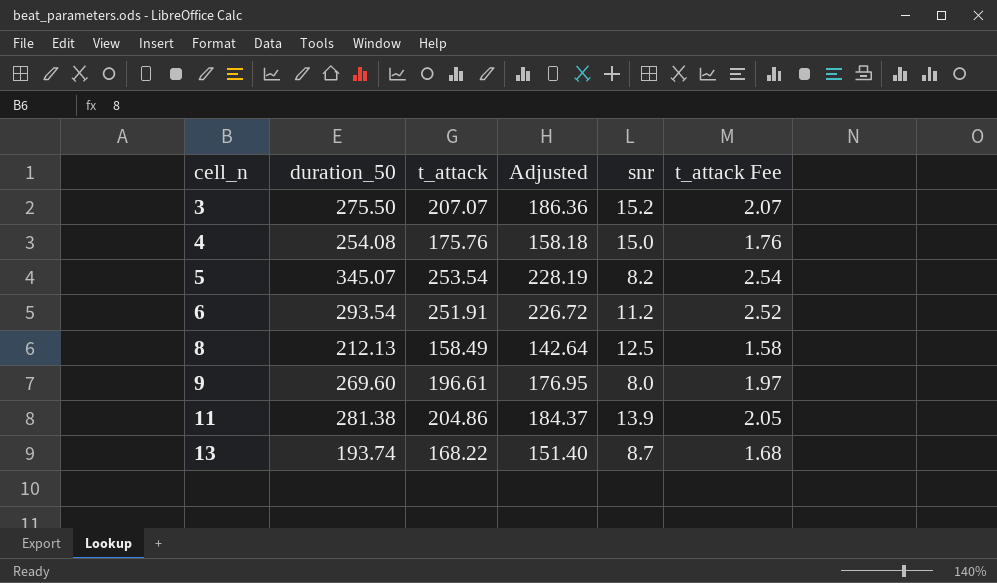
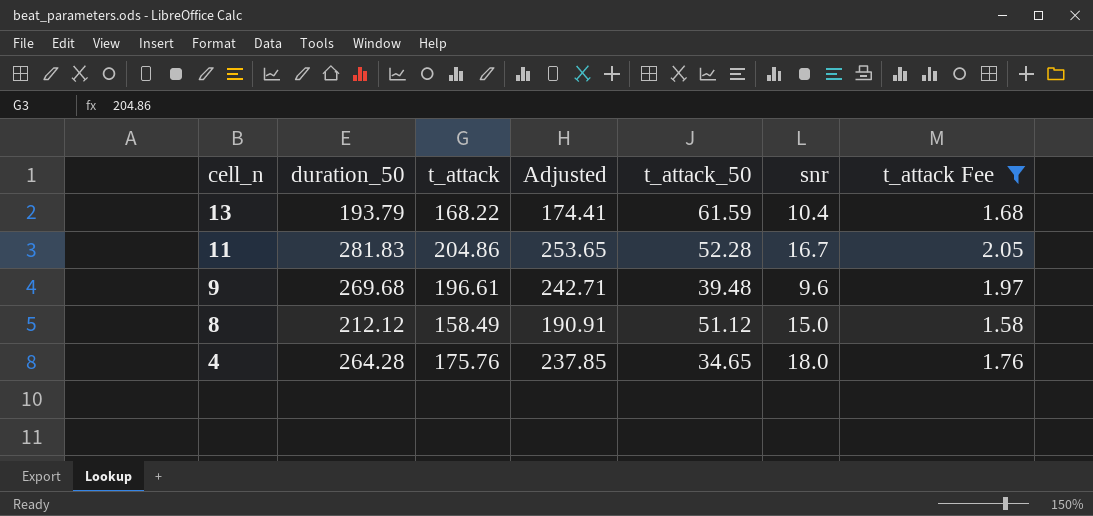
filter: none -> t_attack Fee <= 2.05
row order: cell_n ascending -> cell_n descending
column Adjusted | formula: [t_attack] * 0.9 -> [duration_50] * 0.9
column t_attack_50 | position: none -> 5
13 | duration_50: 193.74 -> 193.79
13 | snr: 8.7 -> 10.4
11 | duration_50: 281.38 -> 281.83
11 | snr: 13.9 -> 16.7
9 | duration_50: 269.60 -> 269.68
9 | snr: 8.0 -> 9.6
8 | duration_50: 212.13 -> 212.12
8 | snr: 12.5 -> 15.0
4 | duration_50: 254.08 -> 264.28
4 | snr: 15.0 -> 18.0

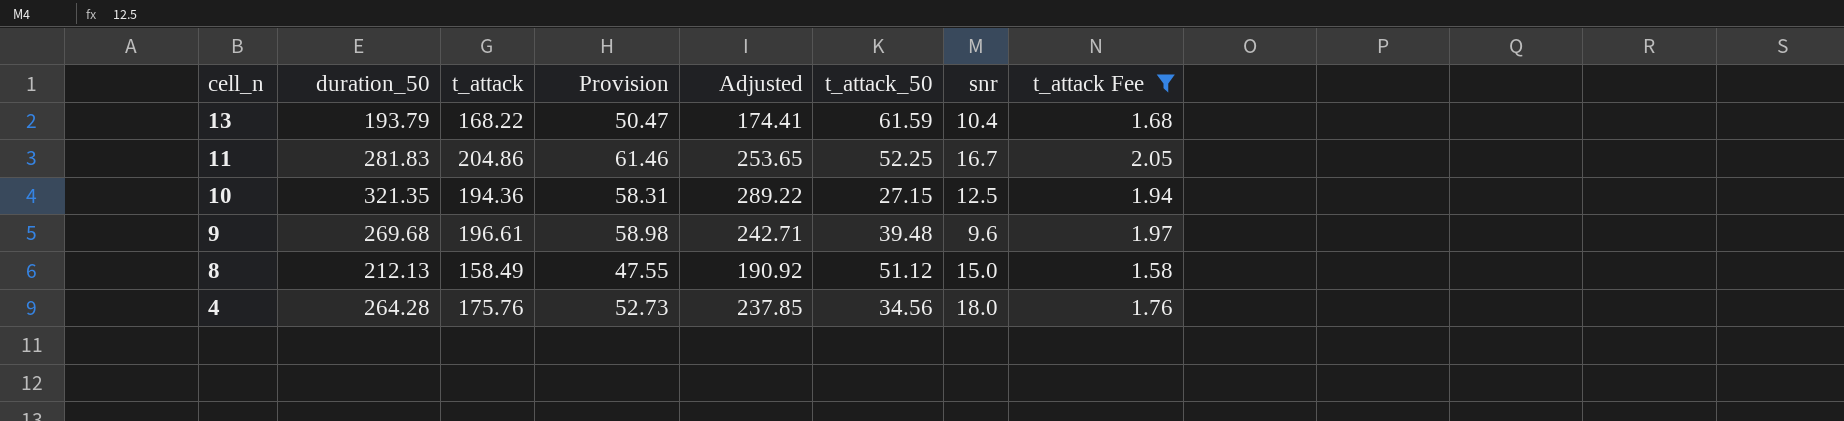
column Provision | formula: none -> [t_attack] * 0.3
11 | t_attack_50: 52.28 -> 52.25
row 10: none -> 321.35 | 194.36 | 58.31 | 289.22 | 27.15 | 12.5 | 1.94
8 | duration_50: 212.12 -> 212.13
8 | Adjusted: 190.91 -> 190.92
4 | t_attack_50: 34.65 -> 34.56

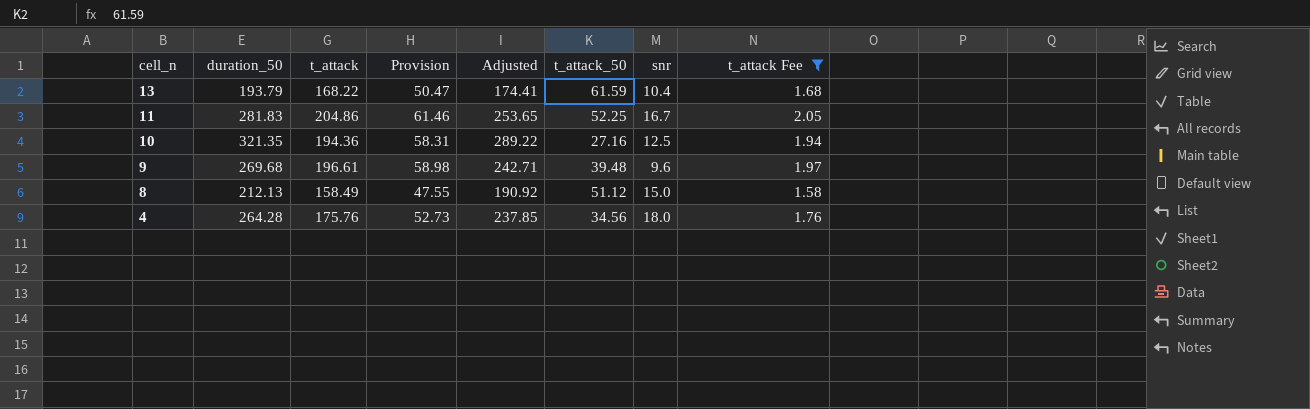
10 | t_attack_50: 27.15 -> 27.16

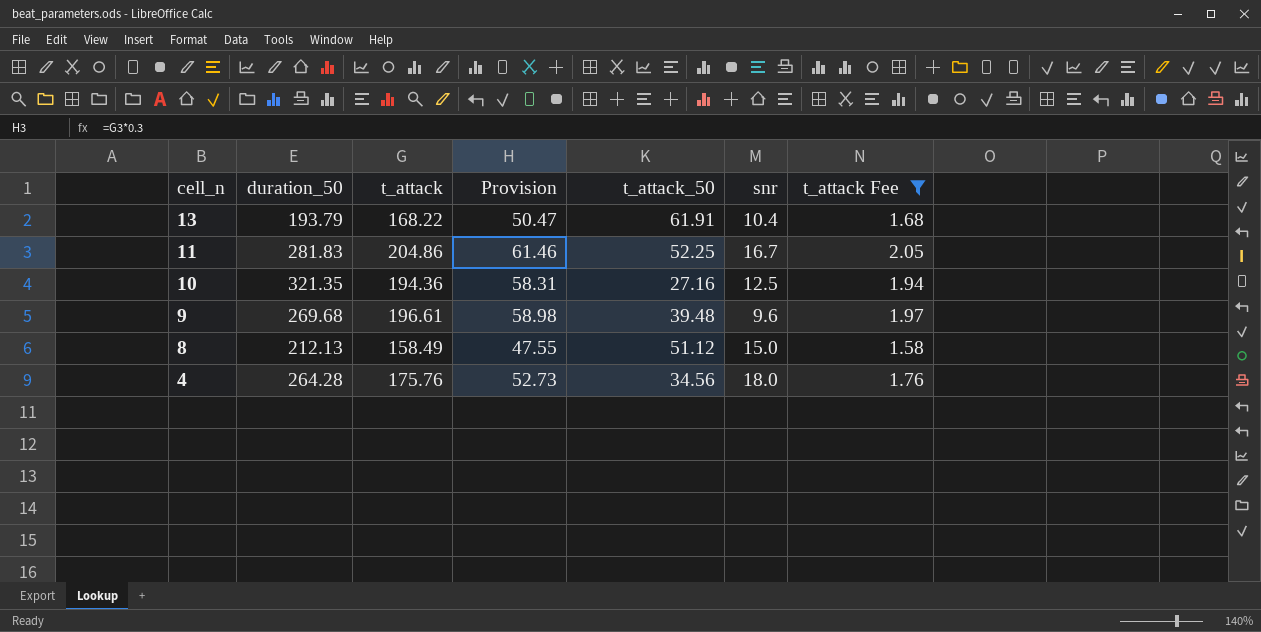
column Adjusted | formula: [duration_50] * 0.9 -> none
13 | t_attack_50: 61.59 -> 61.91

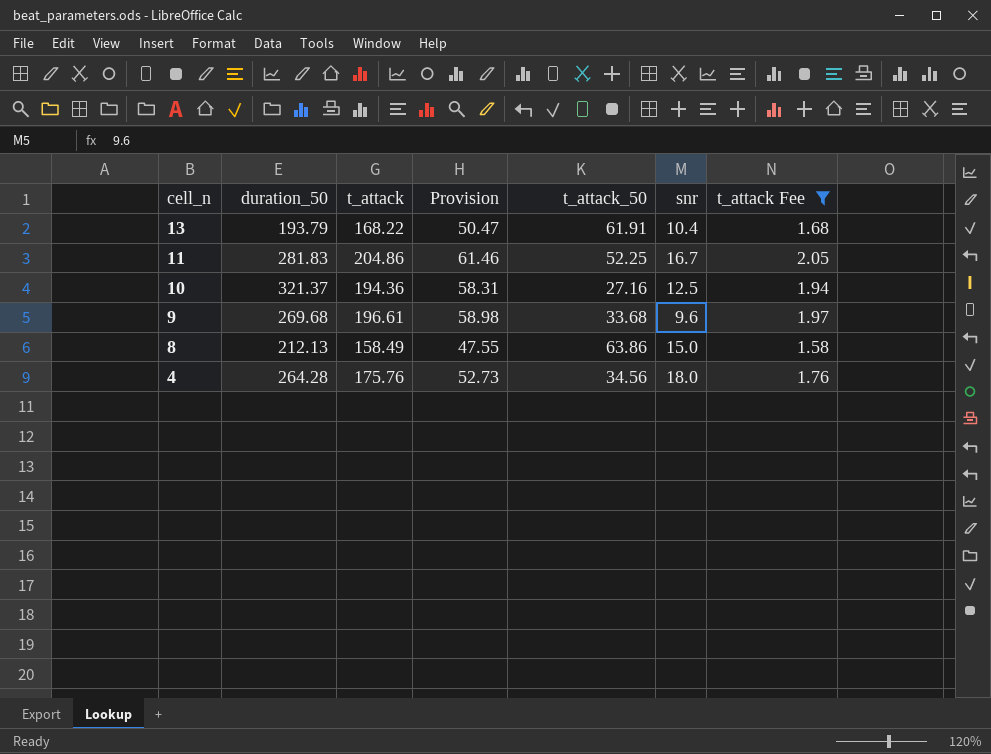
10 | duration_50: 321.35 -> 321.37
9 | t_attack_50: 39.48 -> 33.68
8 | t_attack_50: 51.12 -> 63.86

